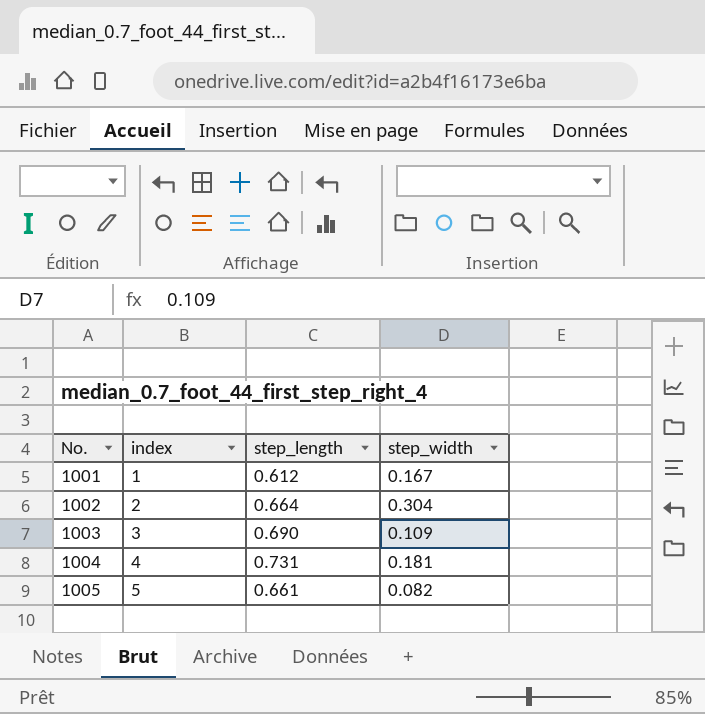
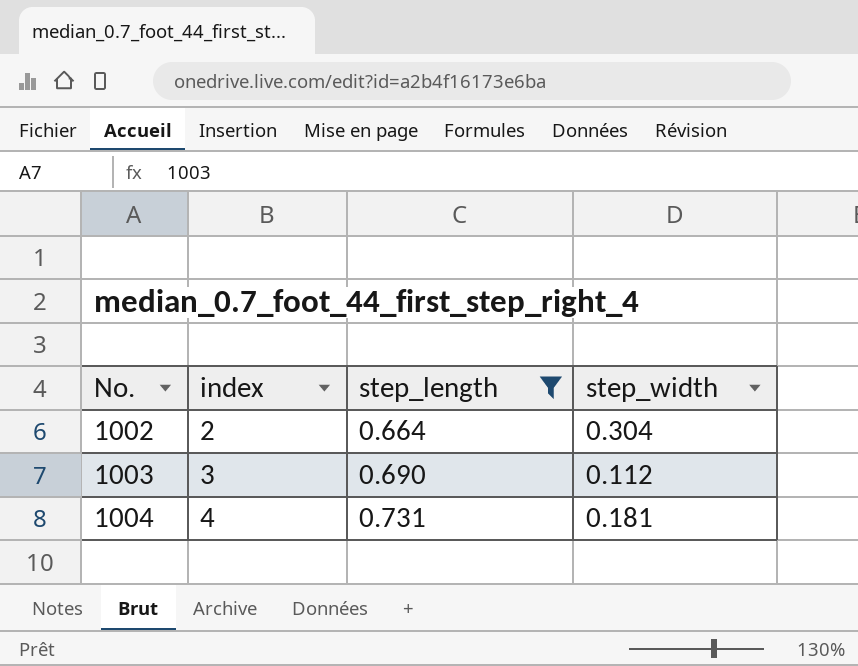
filter: none -> step_length >= 0.664
1003 | step_width: 0.109 -> 0.112

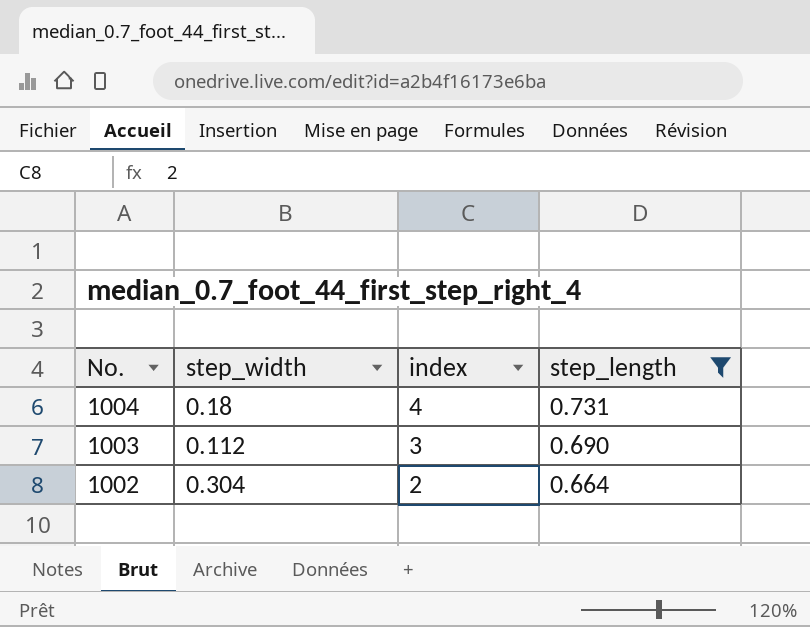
row order: No. ascending -> No. descending
column step_width | position: 4 -> 2
1004 | step_width: 0.181 -> 0.18

